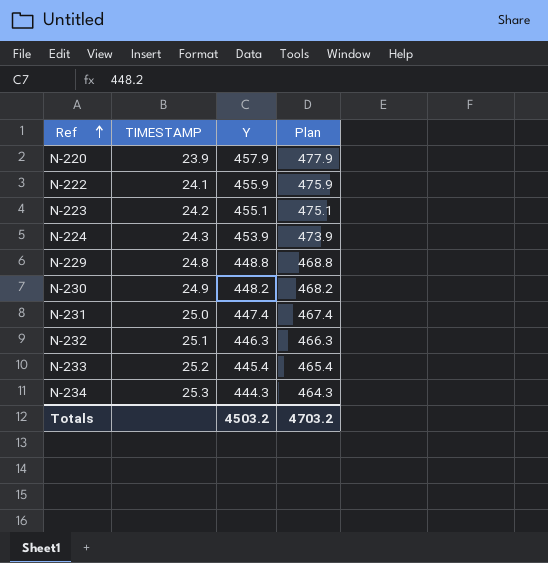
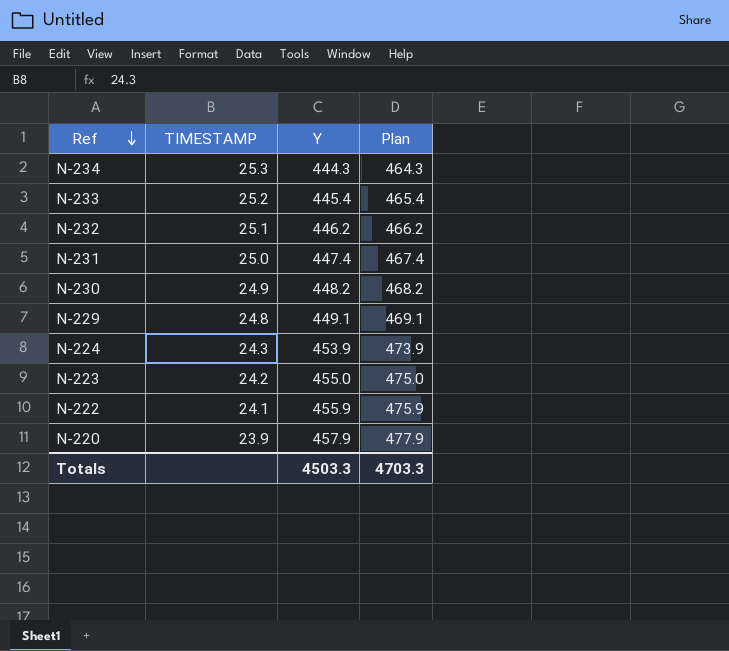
row order: Ref ascending -> Ref descending
N-232 | Y: 446.3 -> 446.2
N-232 | Plan: 466.3 -> 466.2
N-229 | Y: 448.8 -> 449.1
N-229 | Plan: 468.8 -> 469.1
N-223 | Y: 455.1 -> 455.0
N-223 | Plan: 475.1 -> 475.0
Totals | Y: 4503.2 -> 4503.3
Totals | Plan: 4703.2 -> 4703.3

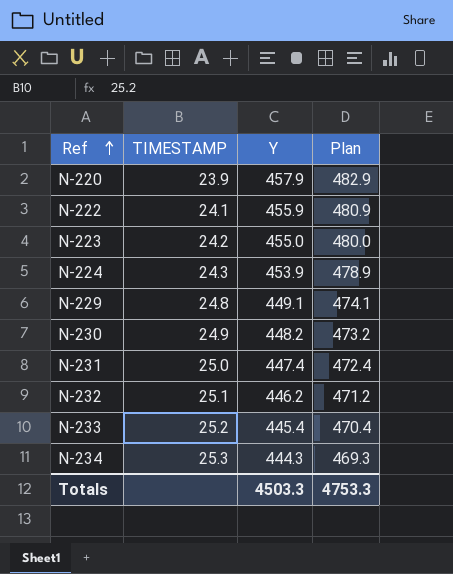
row order: Ref descending -> Ref ascending
column Plan | formula: [Y] + 20 -> [Y] + 25
Totals | Plan: 4703.3 -> 4753.3

